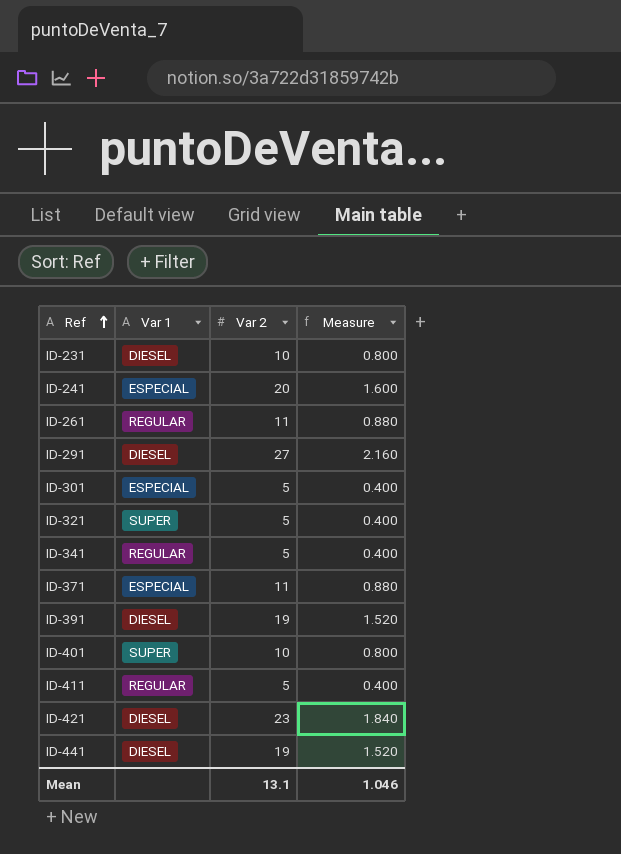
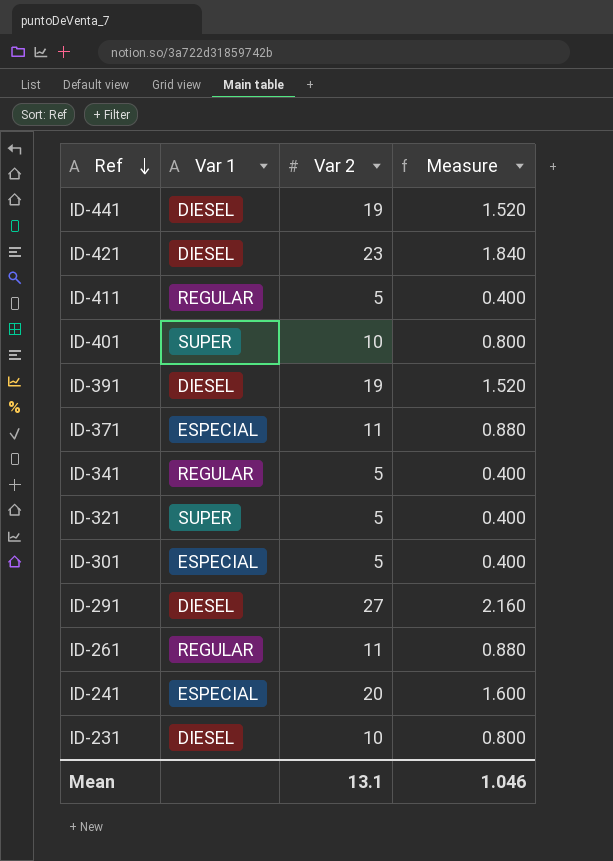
row order: Ref ascending -> Ref descending

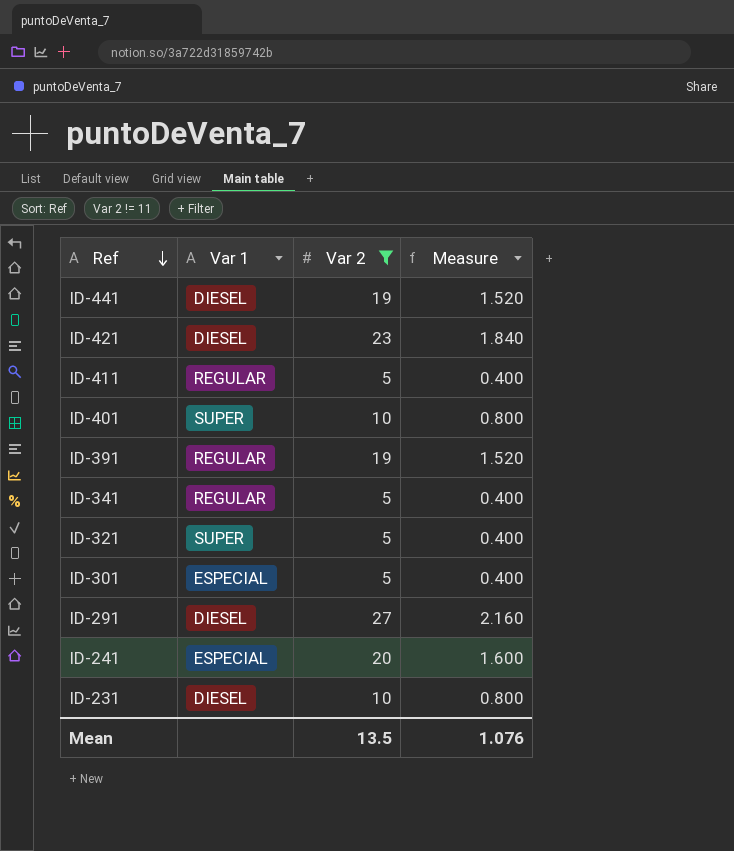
filter: none -> Var 2 != 11
ID-391 | Var 1: DIESEL -> REGULAR
Mean | Var 2: 13.1 -> 13.5
Mean | Measure: 1.046 -> 1.076

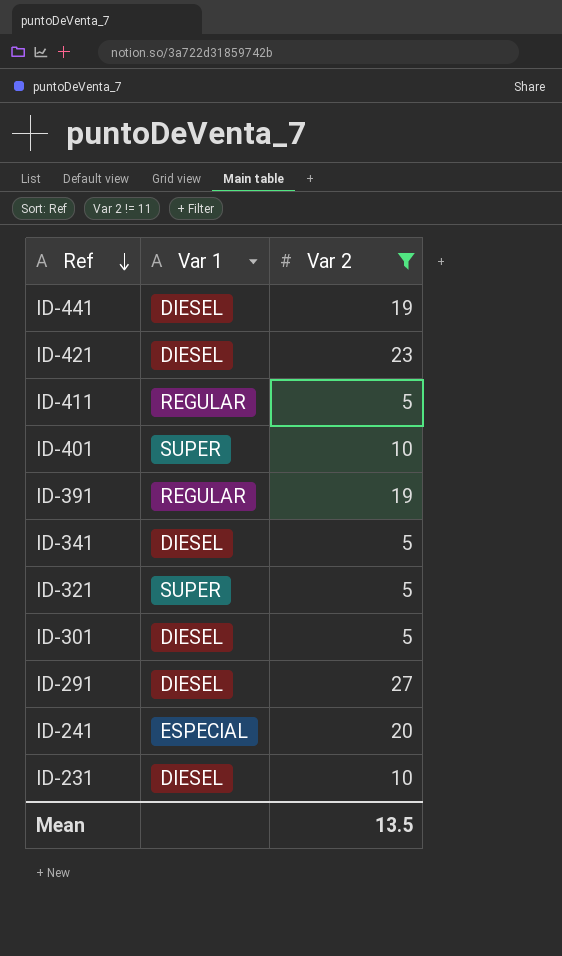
column Measure | formula: [Var 2] * 0.08 -> none
ID-341 | Var 1: REGULAR -> DIESEL
ID-301 | Var 1: ESPECIAL -> DIESEL

